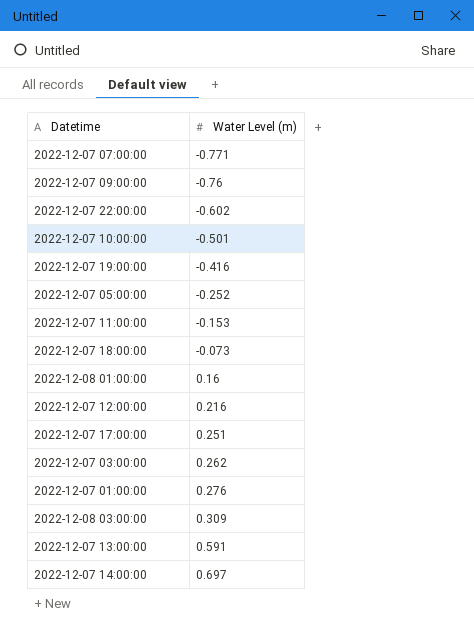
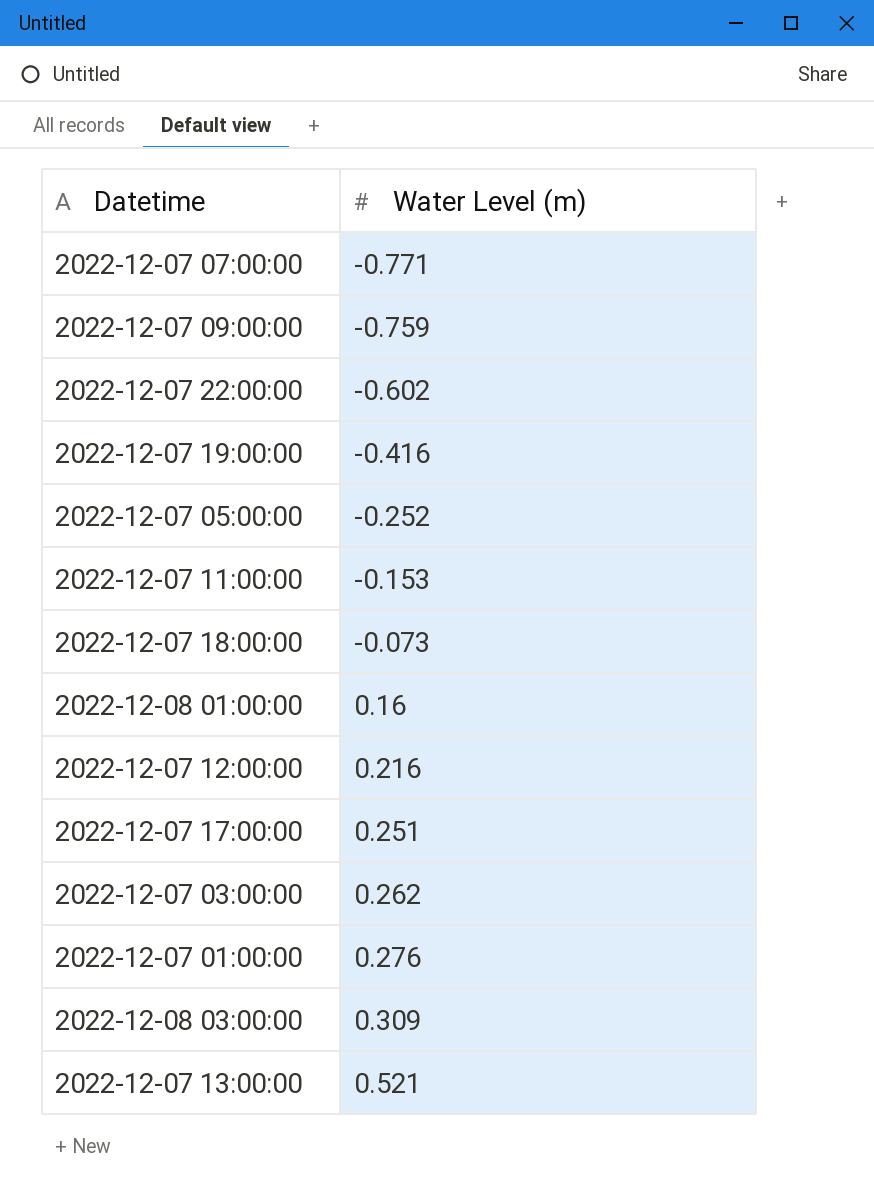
row 2022-12-07 10:00:00: -0.501 -> none
row 2022-12-07 14:00:00: 0.697 -> none
2022-12-07 09:00:00 | Water Level (m): -0.76 -> -0.759
2022-12-07 13:00:00 | Water Level (m): 0.591 -> 0.521

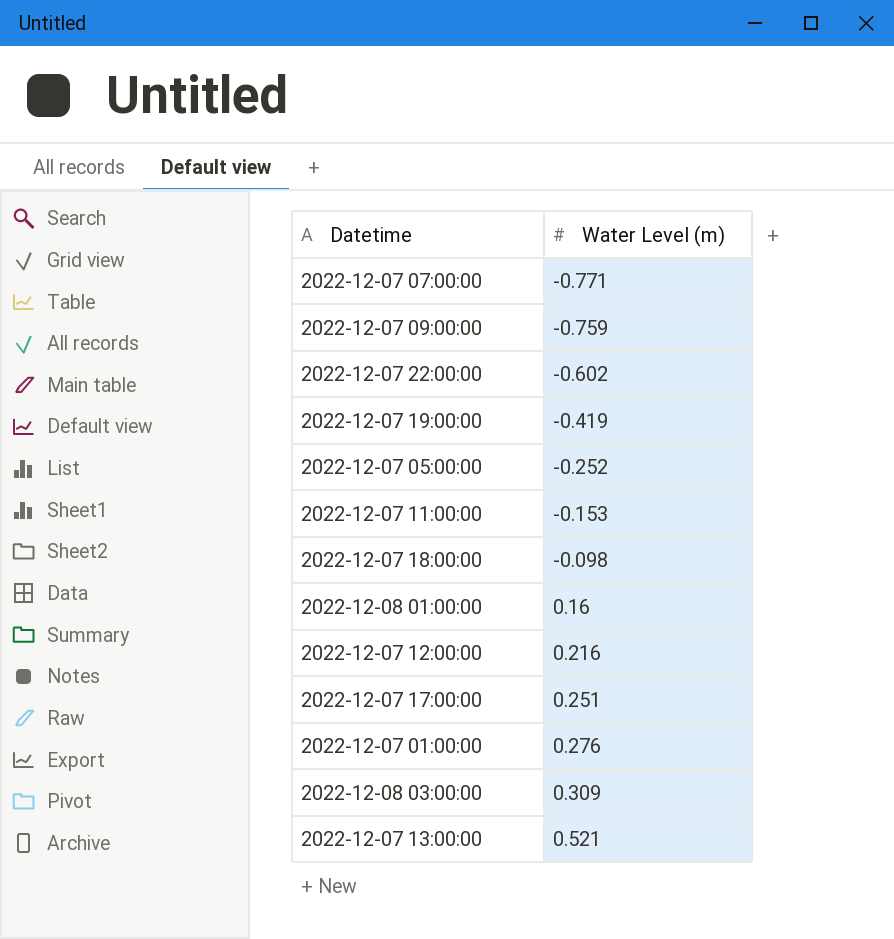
row 2022-12-07 03:00:00: 0.262 -> none
2022-12-07 19:00:00 | Water Level (m): -0.416 -> -0.419
2022-12-07 18:00:00 | Water Level (m): -0.073 -> -0.098

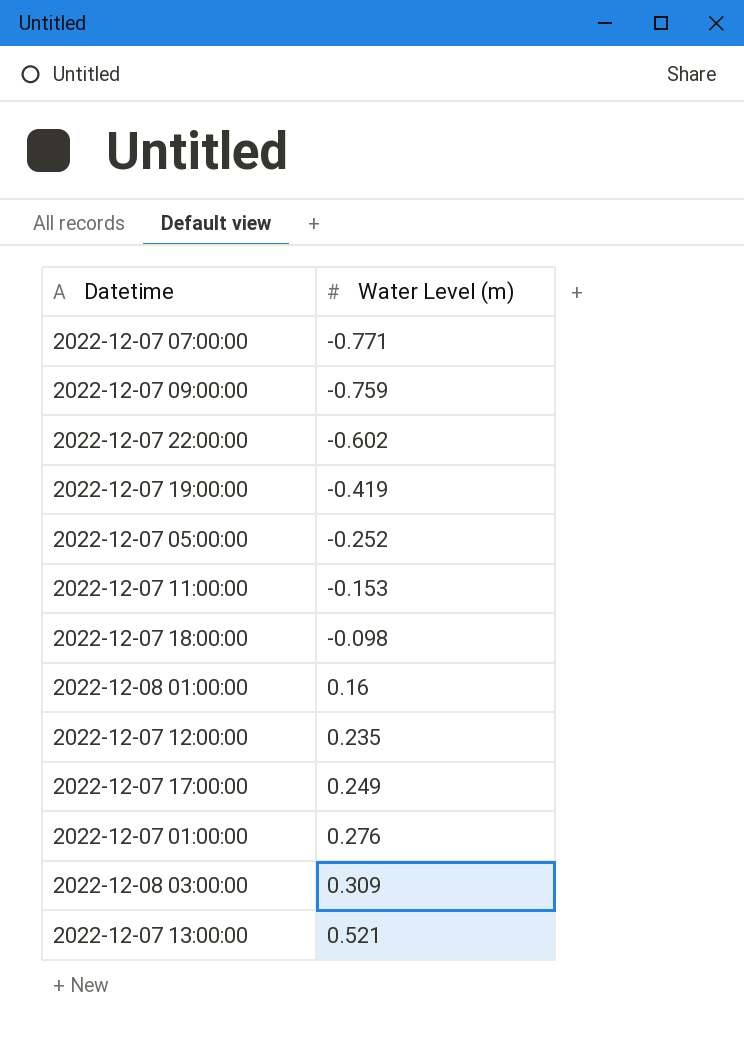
2022-12-07 12:00:00 | Water Level (m): 0.216 -> 0.235
2022-12-07 17:00:00 | Water Level (m): 0.251 -> 0.249

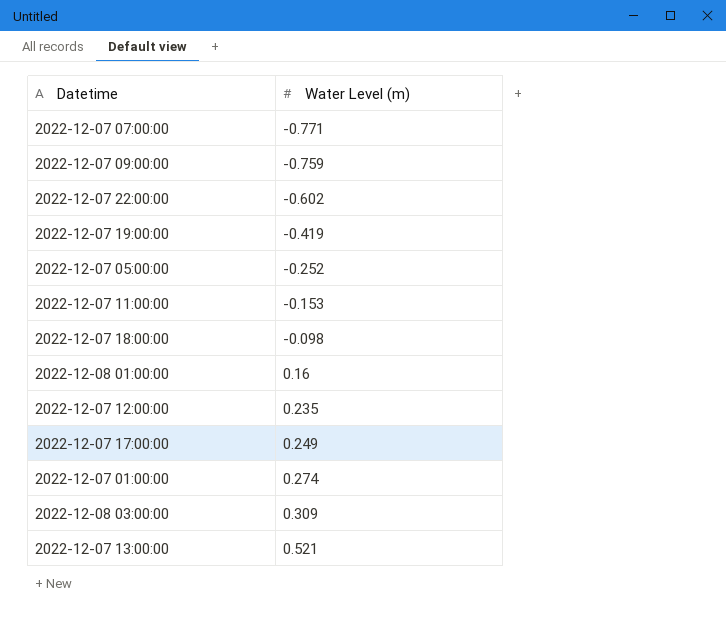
2022-12-07 01:00:00 | Water Level (m): 0.276 -> 0.274

